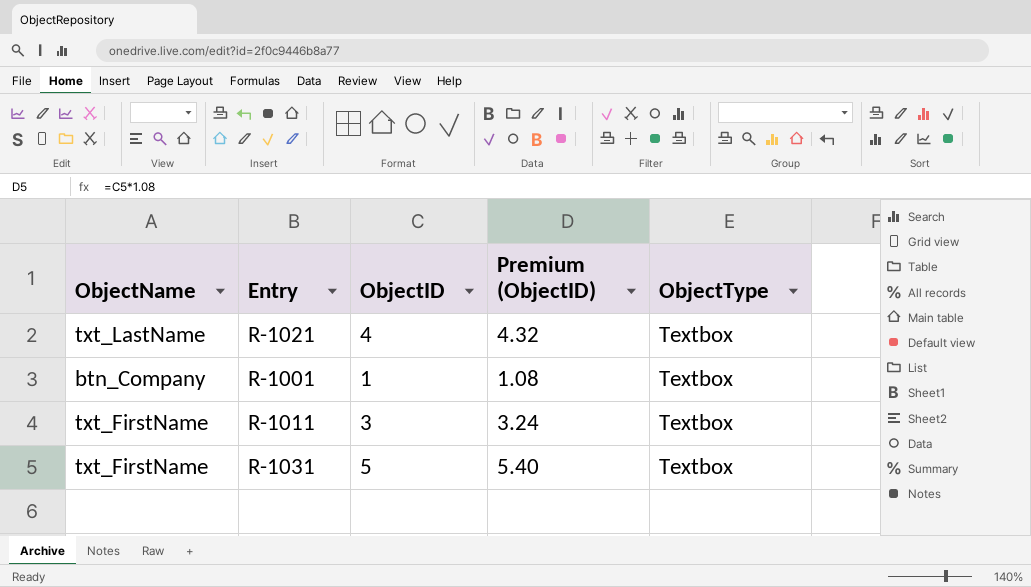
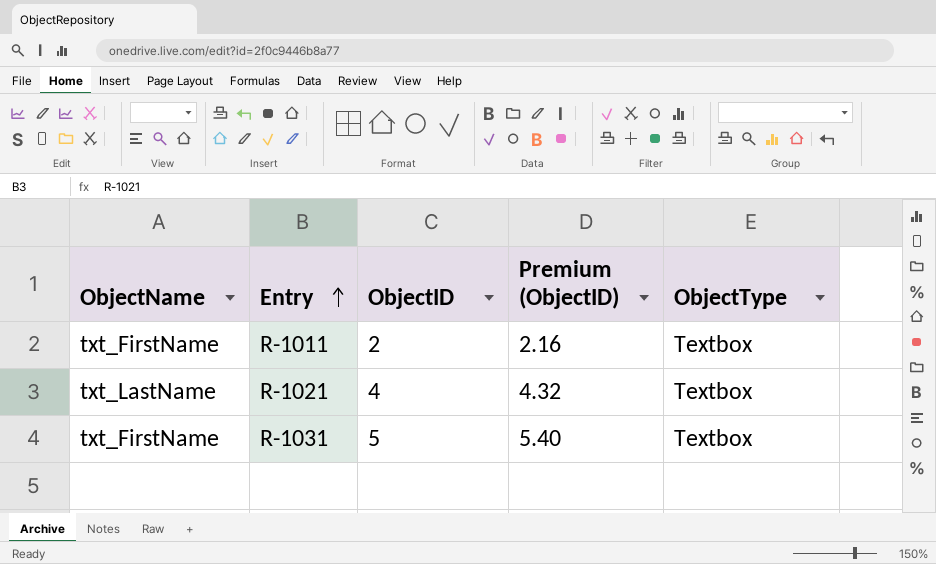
row order: none -> Entry ascending
row R-1001: btn_Company | 1 | 1.08 | Textbox -> none
R-1011 | ObjectID: 3 -> 2
R-1011 | Premium (ObjectID): 3.24 -> 2.16

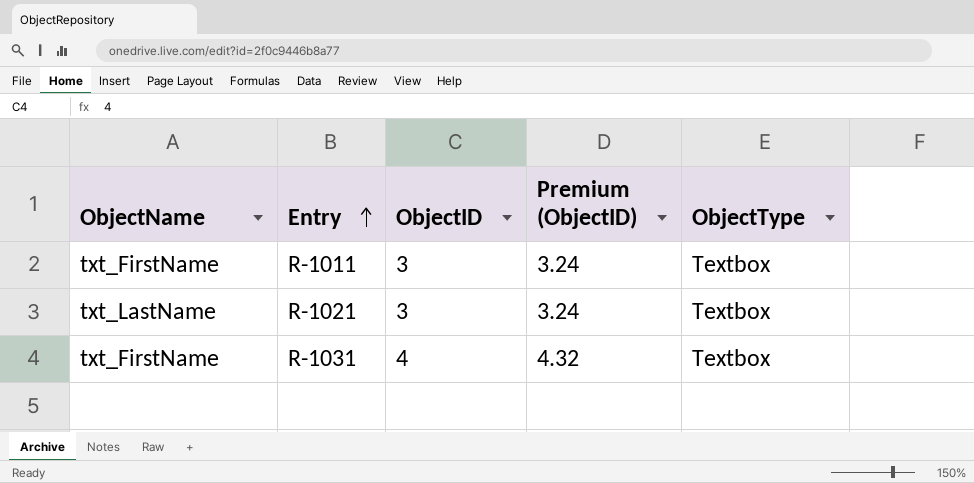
R-1011 | ObjectID: 2 -> 3
R-1011 | Premium (ObjectID): 2.16 -> 3.24
R-1021 | ObjectID: 4 -> 3
R-1021 | Premium (ObjectID): 4.32 -> 3.24
R-1031 | ObjectID: 5 -> 4
R-1031 | Premium (ObjectID): 5.40 -> 4.32

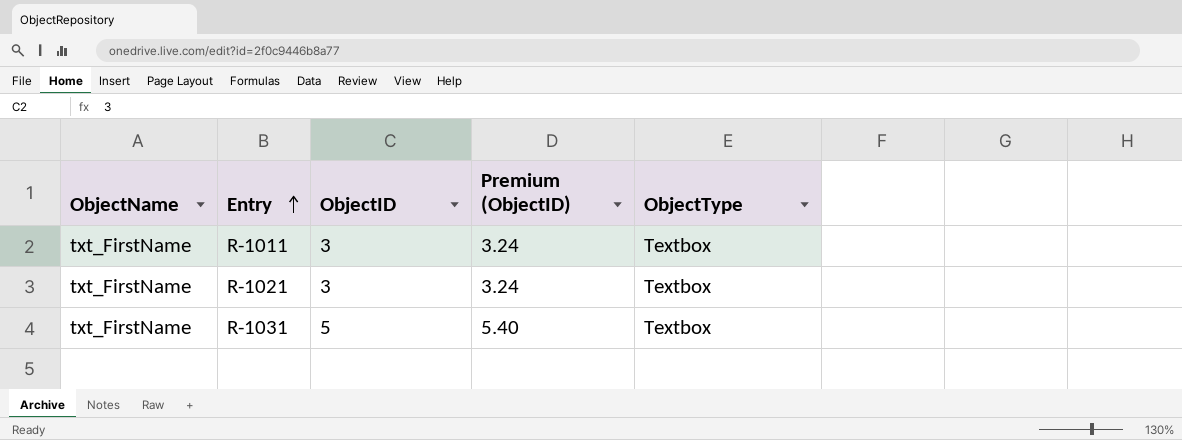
R-1021 | ObjectName: txt_LastName -> txt_FirstName
R-1031 | ObjectID: 4 -> 5
R-1031 | Premium (ObjectID): 4.32 -> 5.40

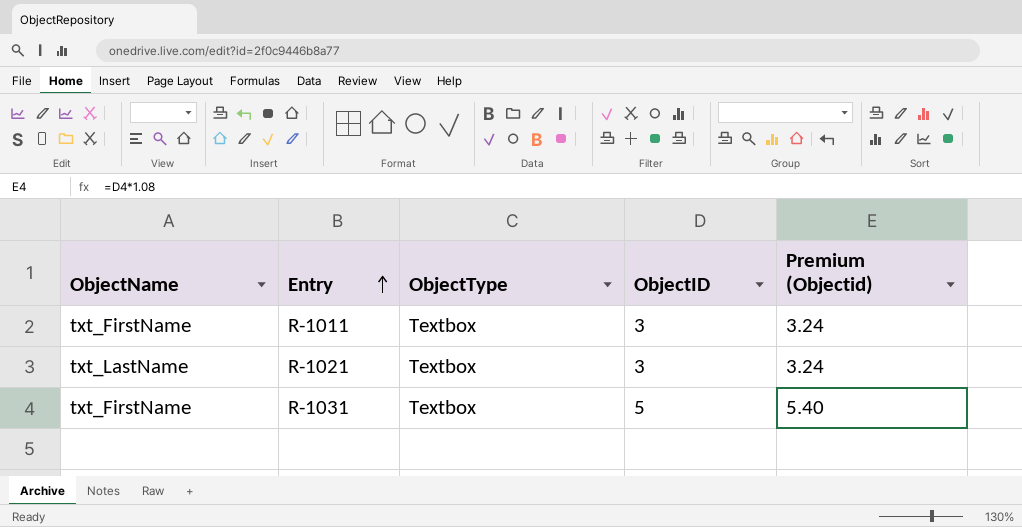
column ObjectType | position: 5 -> 3
column name: Premium (ObjectID) -> Premium (Objectid)
R-1021 | ObjectName: txt_FirstName -> txt_LastName

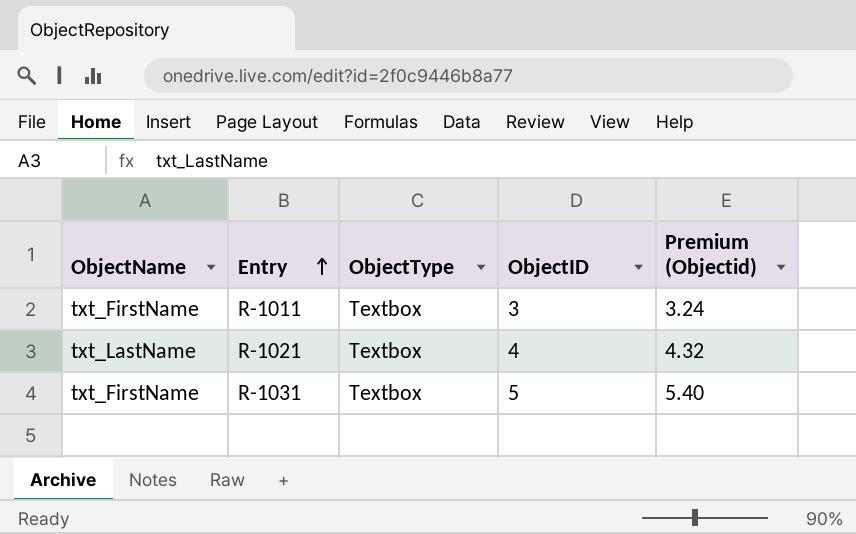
R-1021 | ObjectID: 3 -> 4
R-1021 | Premium (Objectid): 3.24 -> 4.32

